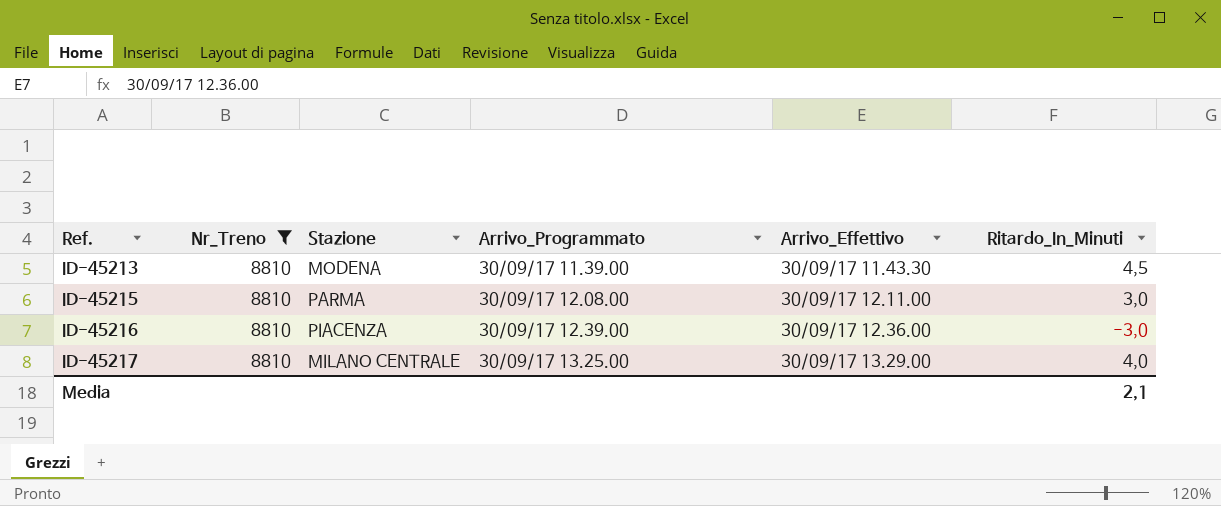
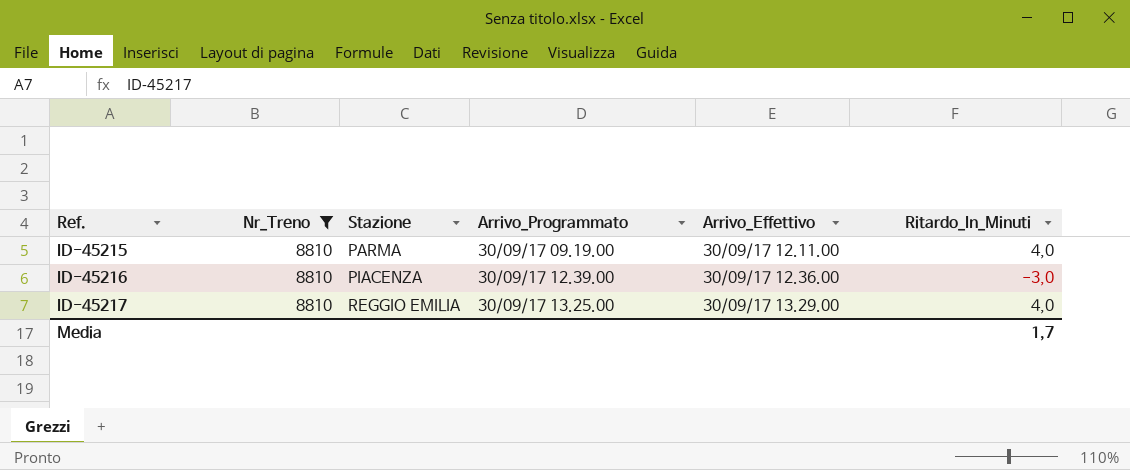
row ID-45213: 8810 | MODENA | 30/09/17 11.39.00 | 30/09/17 11.43.30 | 4,5 -> none
ID-45215 | Arrivo_Programmato: 30/09/17 12.08.00 -> 30/09/17 09.19.00
ID-45215 | Ritardo_In_Minuti: 3,0 -> 4,0
ID-45217 | Stazione: MILANO CENTRALE -> REGGIO EMILIA
Media | Ritardo_In_Minuti: 2,1 -> 1,7

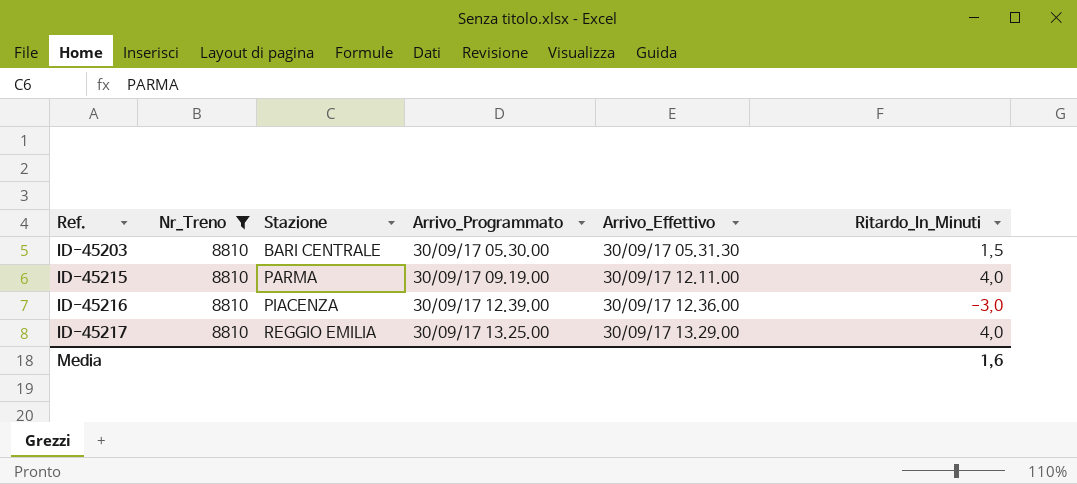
row ID-45203: none -> 8810 | BARI CENTRALE | 30/09/17 05.30.00 | 30/09/17 05.31.30 | 1,5
Media | Ritardo_In_Minuti: 1,7 -> 1,6

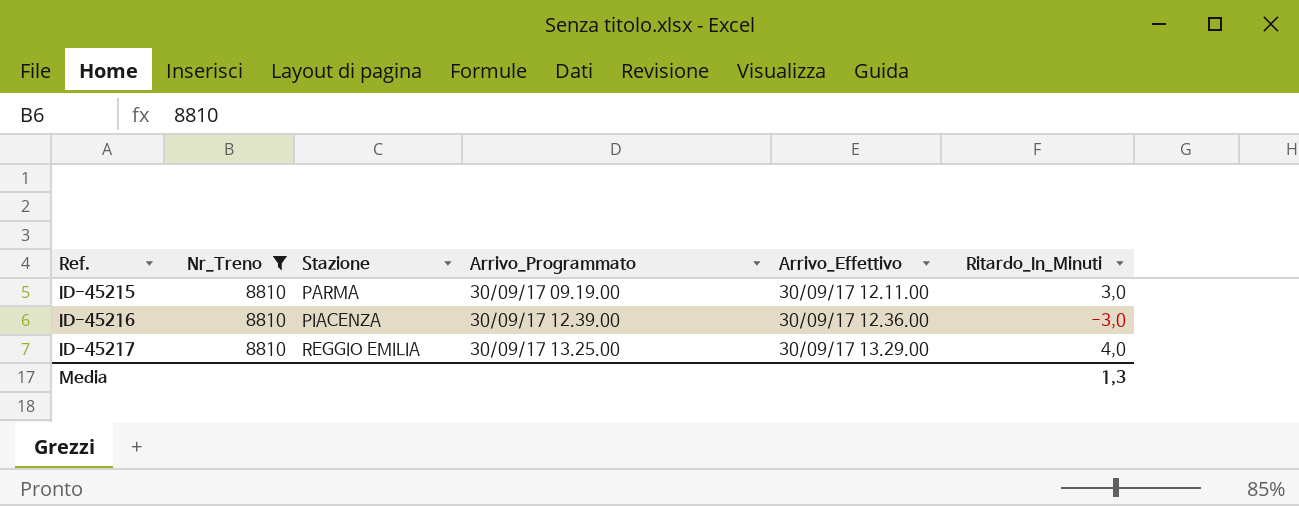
row ID-45203: 8810 | BARI CENTRALE | 30/09/17 05.30.00 | 30/09/17 05.31.30 | 1,5 -> none
ID-45215 | Ritardo_In_Minuti: 4,0 -> 3,0
Media | Ritardo_In_Minuti: 1,6 -> 1,3

